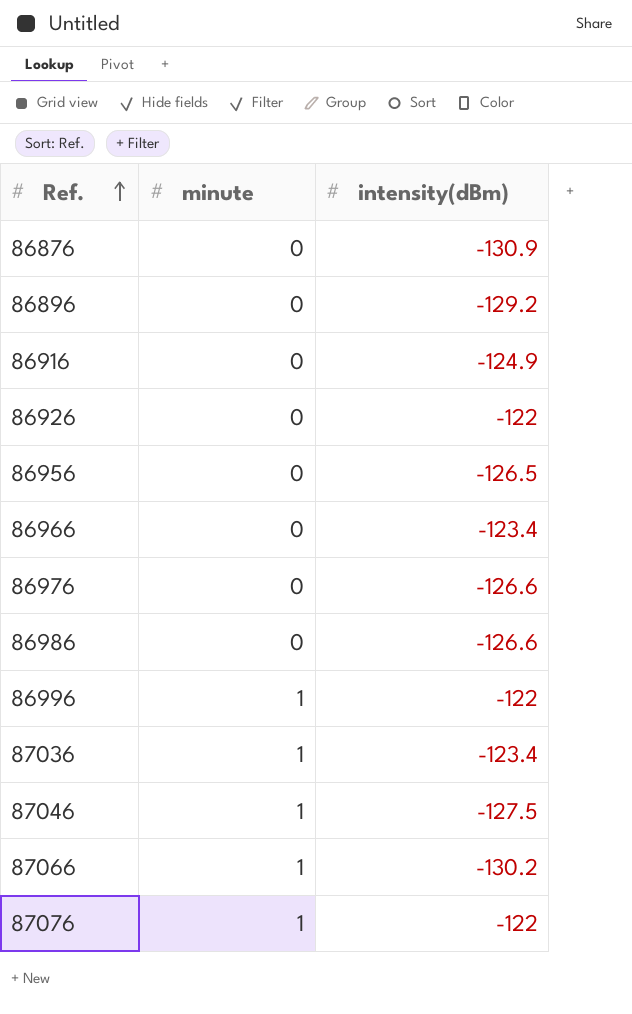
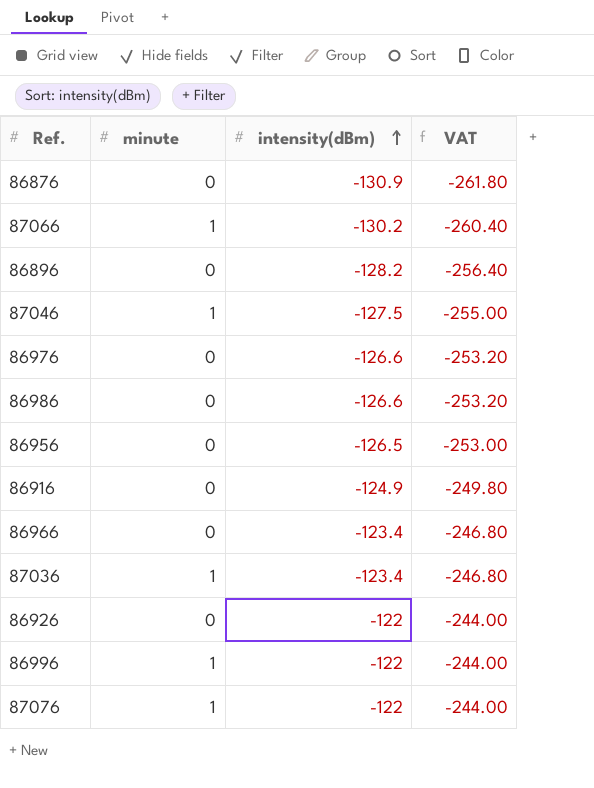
row order: Ref. ascending -> intensity(dBm) ascending
column VAT | formula: none -> [intensity(dBm)] * 2
86896 | intensity(dBm): -129.2 -> -128.2

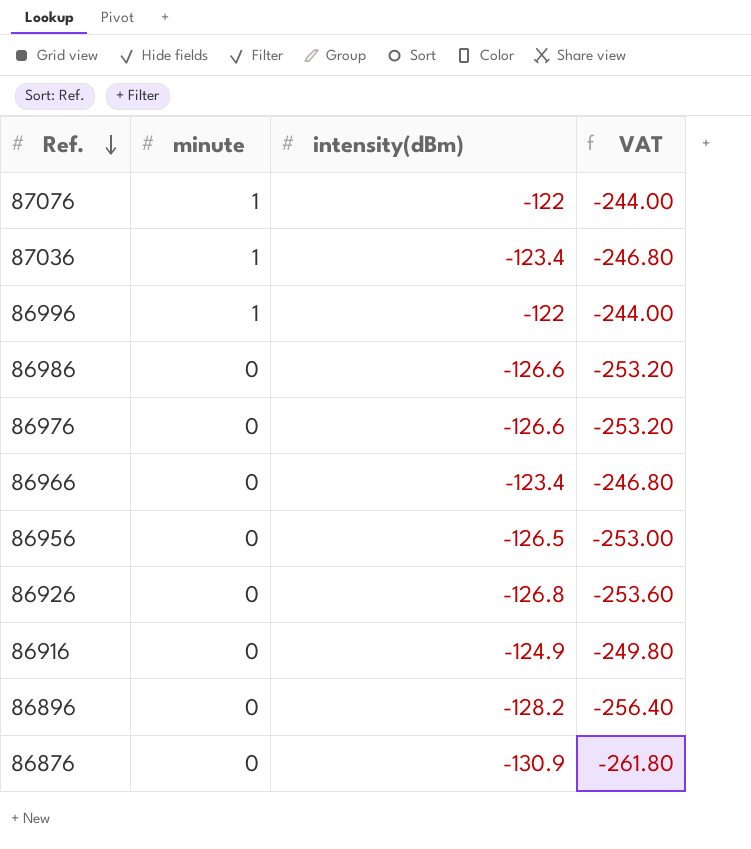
row order: intensity(dBm) ascending -> Ref. descending
row 87066: 1 | -130.2 | -260.40 -> none
row 87046: 1 | -127.5 | -255.00 -> none
86926 | intensity(dBm): -122 -> -126.8
86926 | VAT: -244.00 -> -253.60

